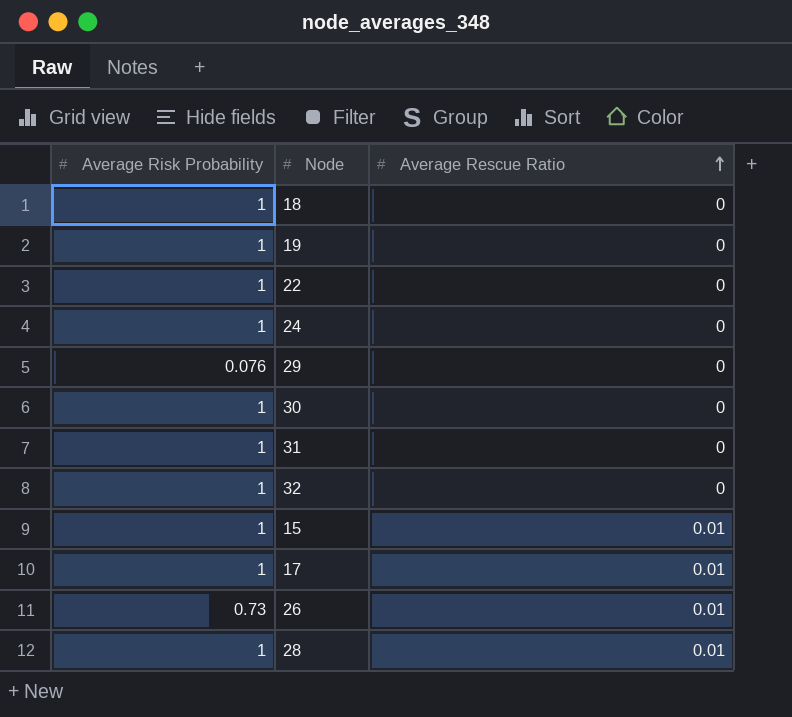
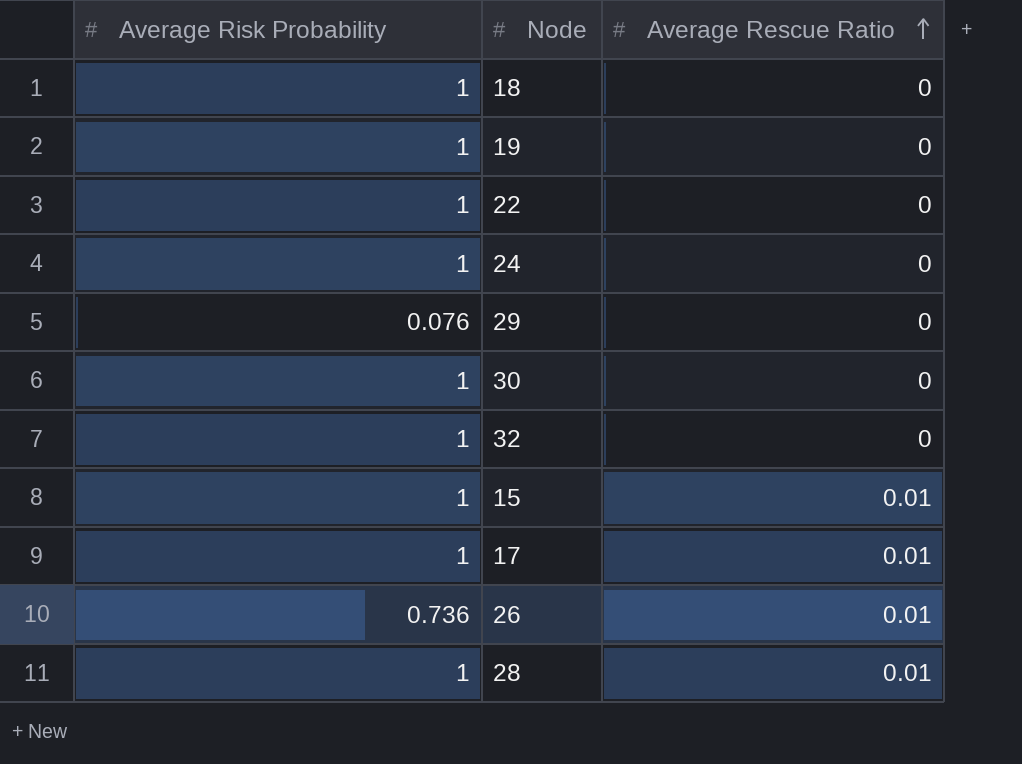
row 31: 1 | 0 -> none
26 | Average Risk Probability: 0.73 -> 0.736

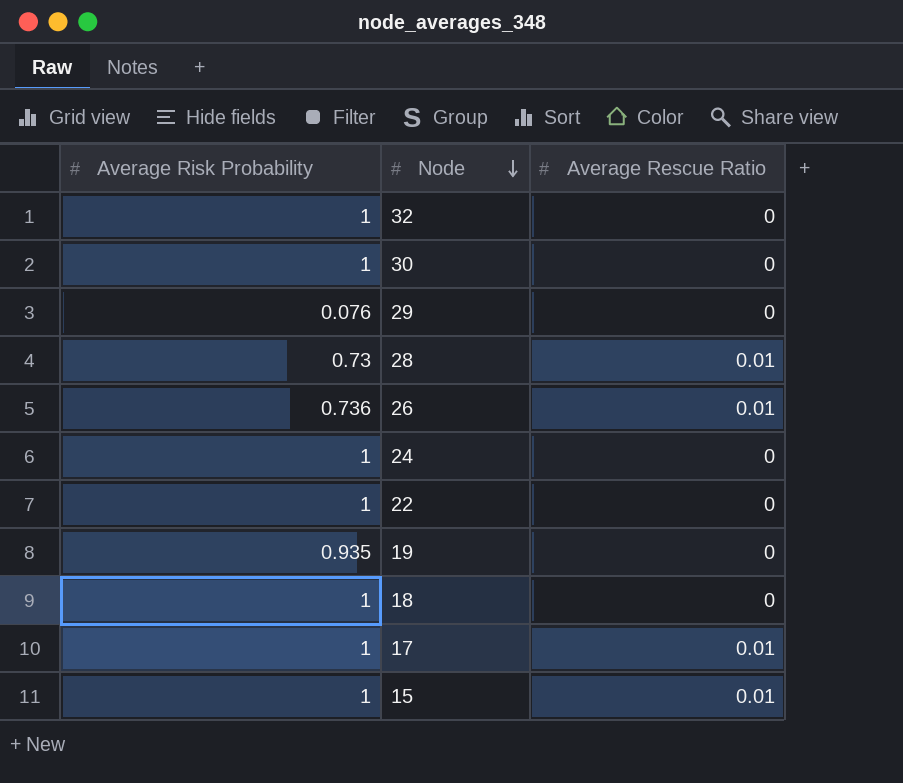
row order: Average Rescue Ratio ascending -> Node descending
28 | Average Risk Probability: 1 -> 0.73
19 | Average Risk Probability: 1 -> 0.935

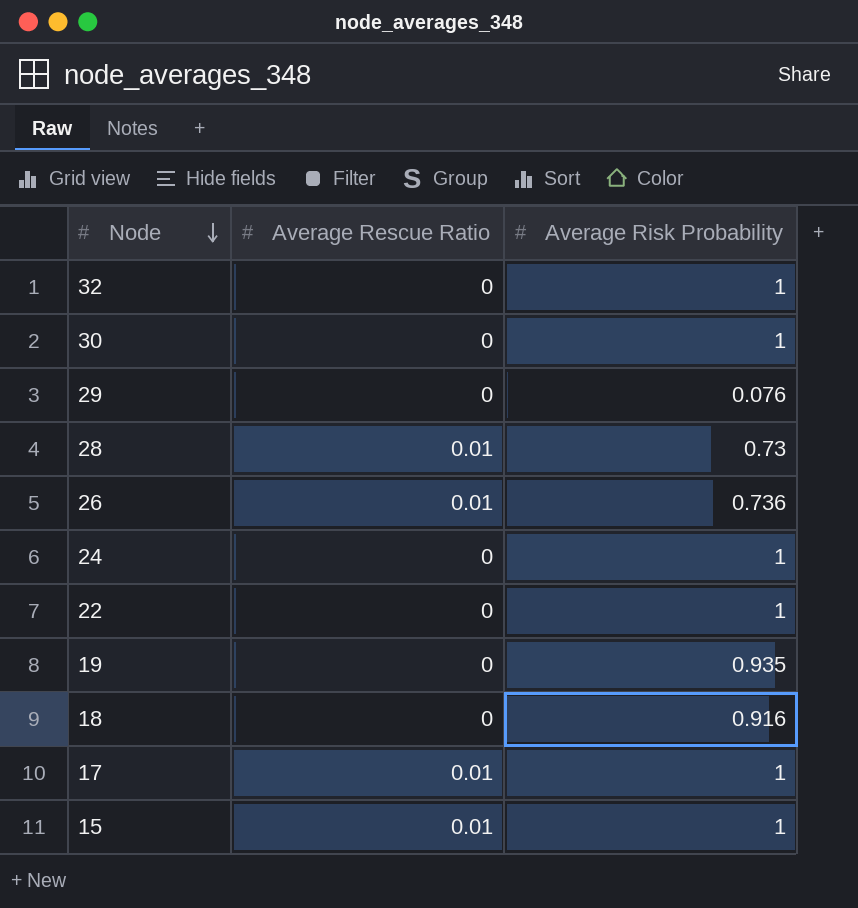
column Average Risk Probability | position: 1 -> 3
18 | Average Risk Probability: 1 -> 0.916

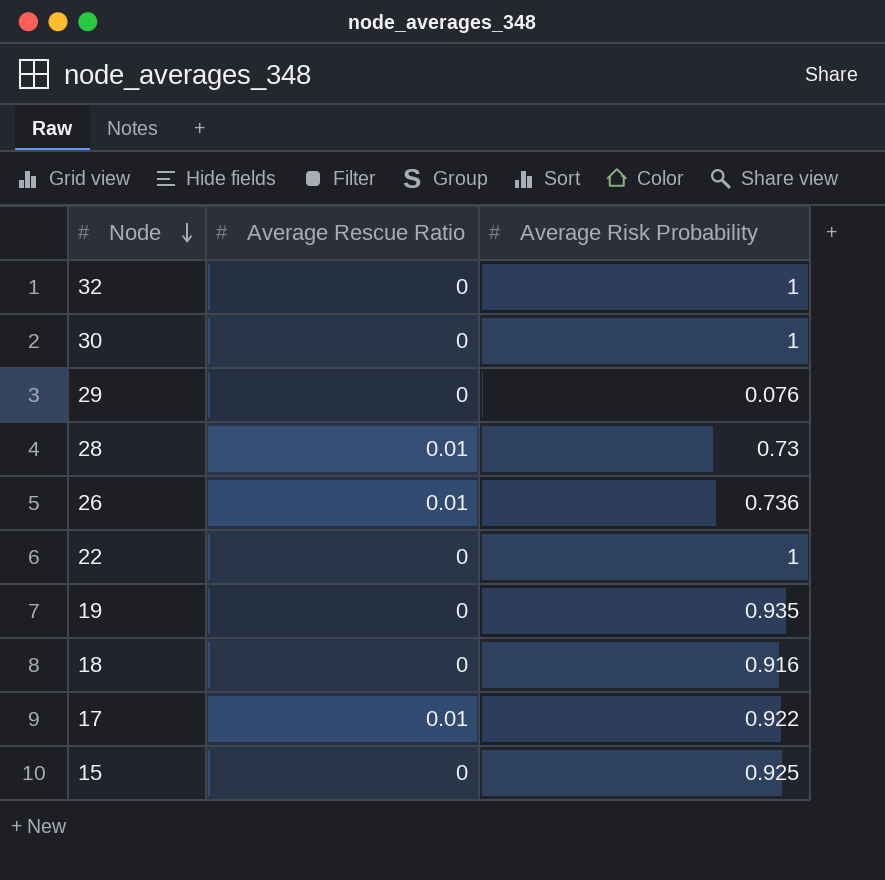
row 24: 0 | 1 -> none
17 | Average Risk Probability: 1 -> 0.922
15 | Average Rescue Ratio: 0.01 -> 0
15 | Average Risk Probability: 1 -> 0.925

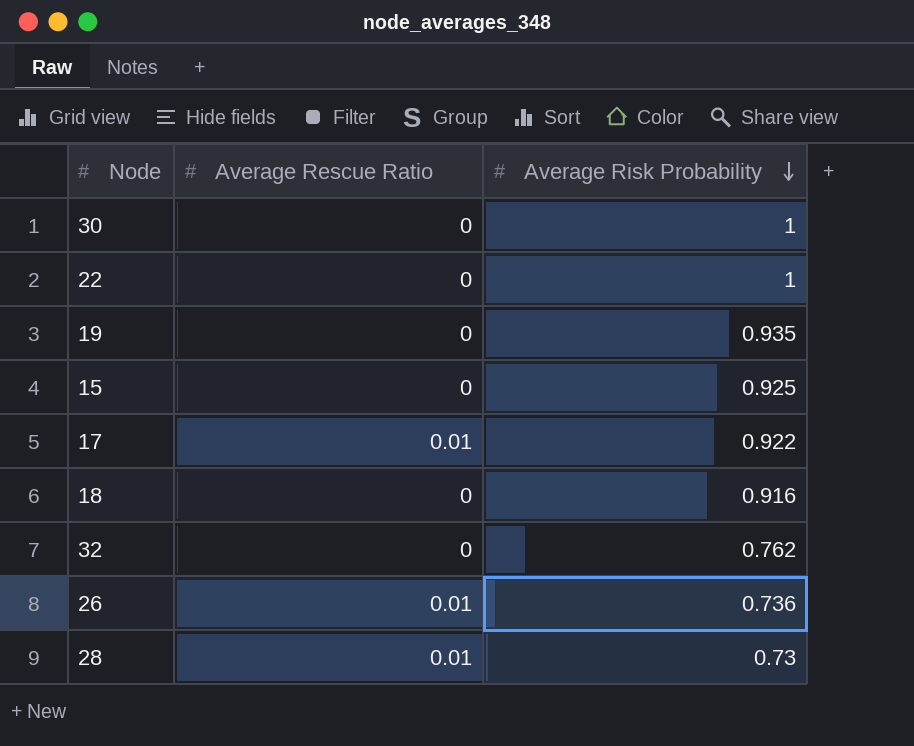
row order: Node descending -> Average Risk Probability descending
row 29: 0 | 0.076 -> none
32 | Average Risk Probability: 1 -> 0.762

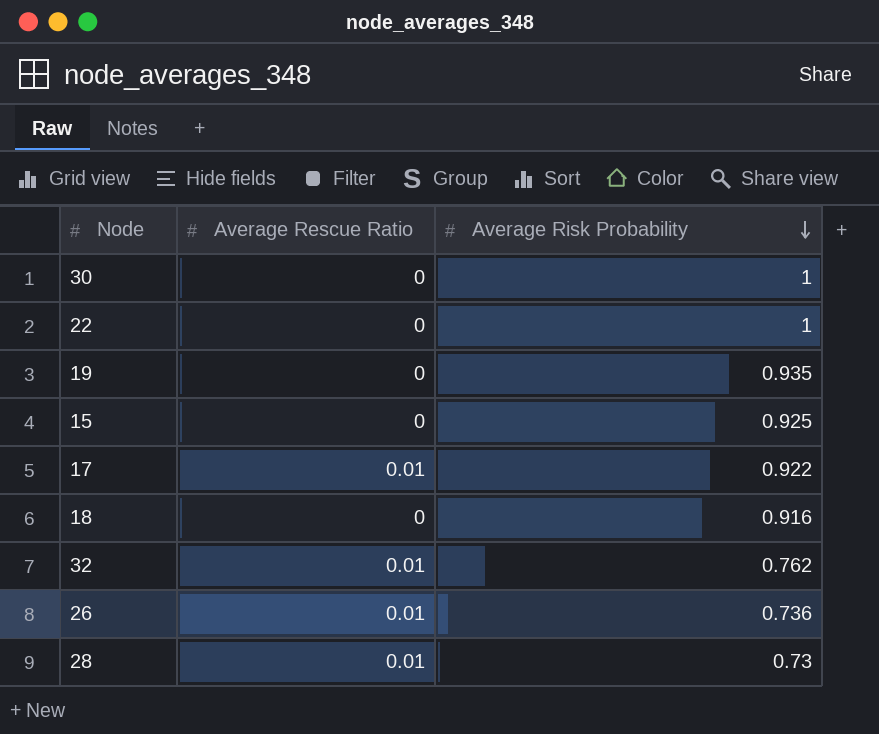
32 | Average Rescue Ratio: 0 -> 0.01

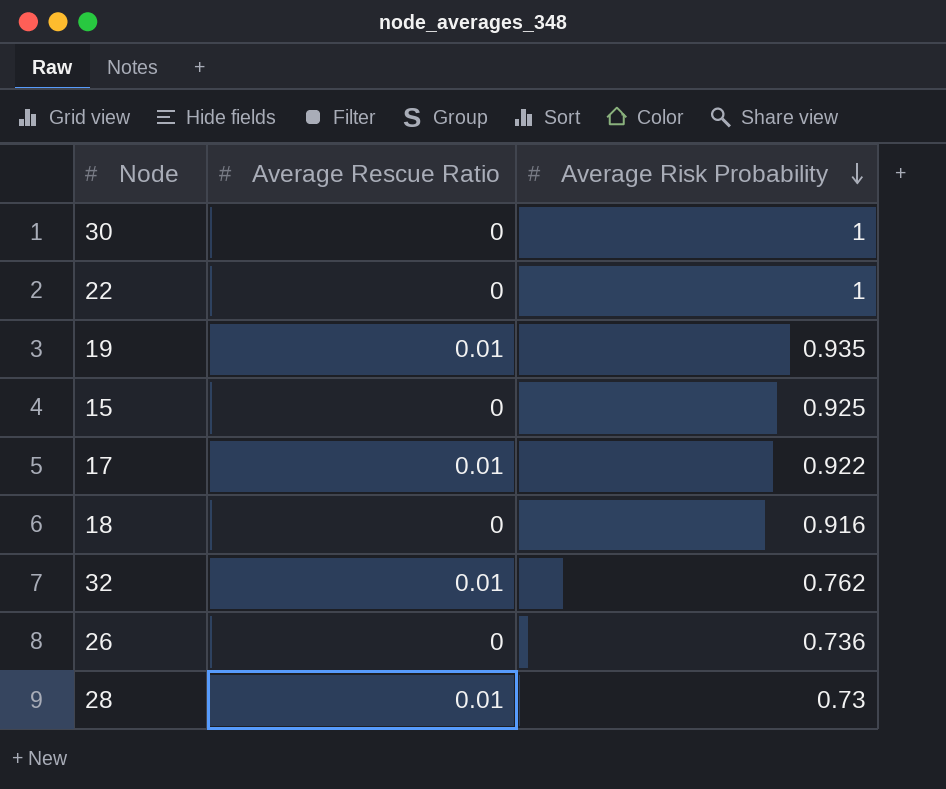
19 | Average Rescue Ratio: 0 -> 0.01
26 | Average Rescue Ratio: 0.01 -> 0

